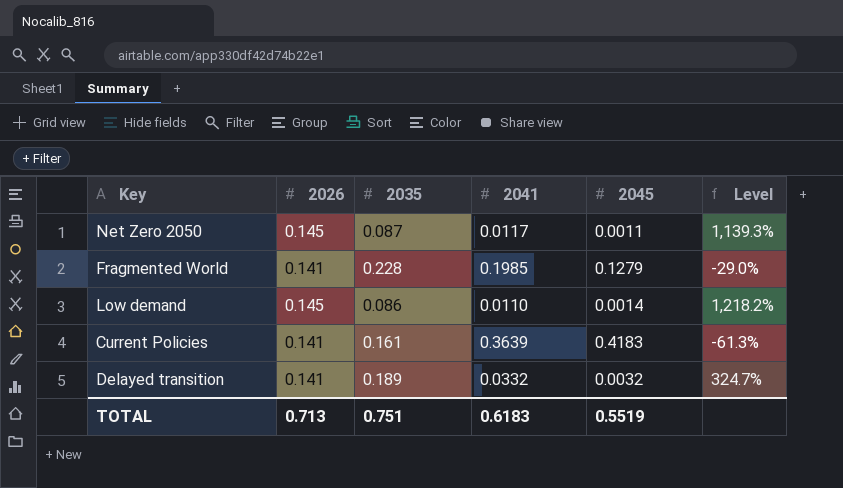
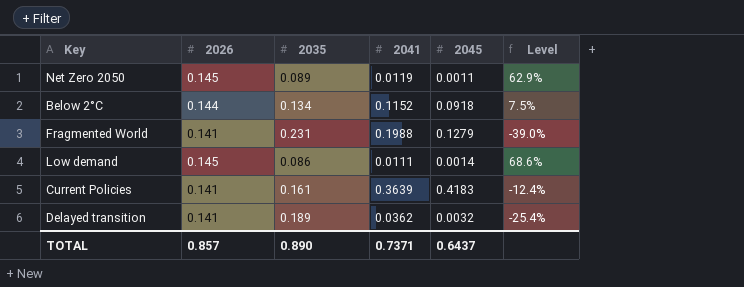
column Level | formula: ([2026] - [2041]) / [2041] -> ([2026] - [2035]) / [2035]
Net Zero 2050 | 2035: 0.087 -> 0.089
Net Zero 2050 | 2041: 0.0117 -> 0.0119
row Below 2°C: none -> 0.144 | 0.134 | 0.1152 | 0.0918 | 7.5%
Fragmented World | 2035: 0.228 -> 0.231
Fragmented World | 2041: 0.1985 -> 0.1988
Low demand | 2041: 0.0110 -> 0.0111
Delayed transition | 2041: 0.0332 -> 0.0362
TOTAL | 2026: 0.713 -> 0.857
TOTAL | 2035: 0.751 -> 0.890
TOTAL | 2041: 0.6183 -> 0.7371
TOTAL | 2045: 0.5519 -> 0.6437

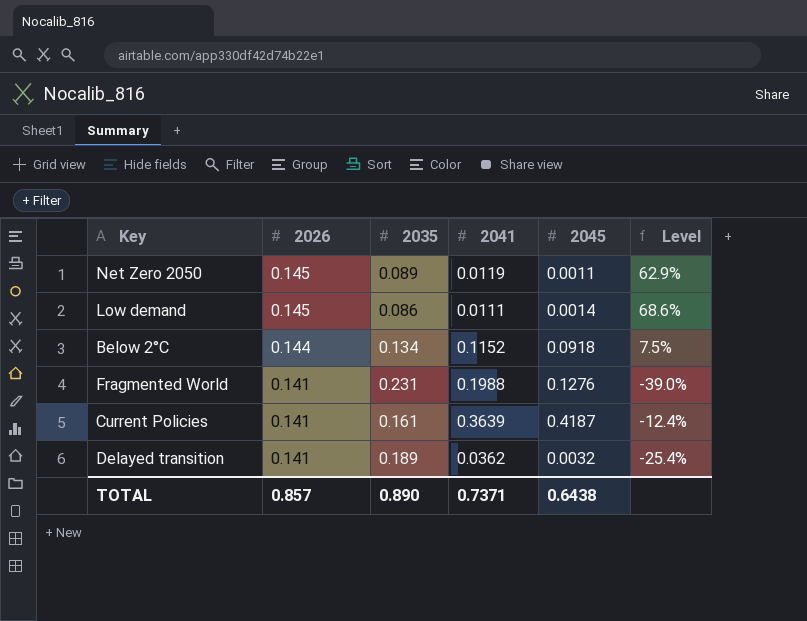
row order: none -> 2026 descending
Fragmented World | 2045: 0.1279 -> 0.1276
Current Policies | 2045: 0.4183 -> 0.4187
TOTAL | 2045: 0.6437 -> 0.6438

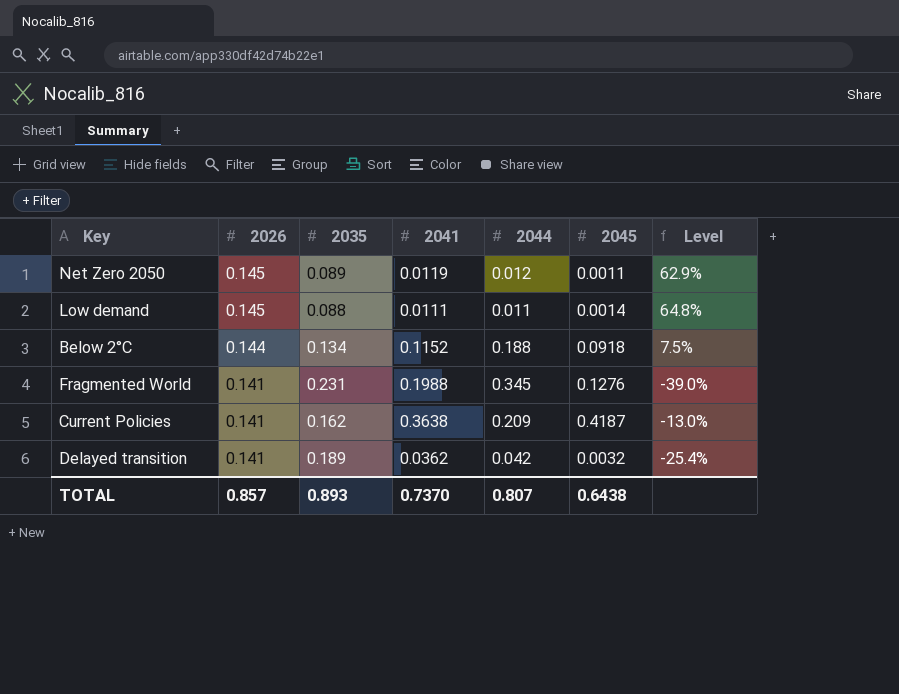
column 2044 | position: none -> 5
Low demand | 2035: 0.086 -> 0.088
Low demand | Level: 68.6% -> 64.8%
Current Policies | 2035: 0.161 -> 0.162
Current Policies | 2041: 0.3639 -> 0.3638
Current Policies | Level: -12.4% -> -13.0%
TOTAL | 2035: 0.890 -> 0.893
TOTAL | 2041: 0.7371 -> 0.7370

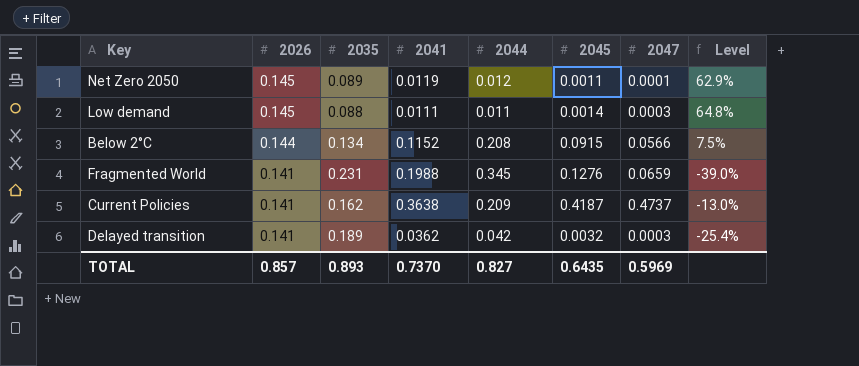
column 2047 | position: none -> 7
Below 2°C | 2044: 0.188 -> 0.208
Below 2°C | 2045: 0.0918 -> 0.0915
TOTAL | 2044: 0.807 -> 0.827
TOTAL | 2045: 0.6438 -> 0.6435

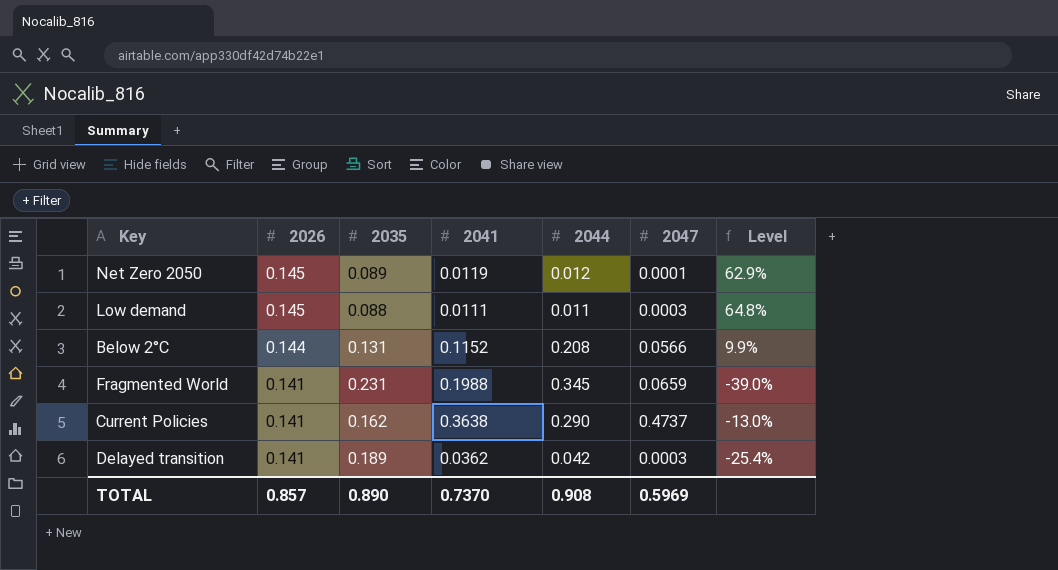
column 2045 | position: 6 -> none
Below 2°C | 2035: 0.134 -> 0.131
Below 2°C | Level: 7.5% -> 9.9%
Current Policies | 2044: 0.209 -> 0.290
TOTAL | 2035: 0.893 -> 0.890
TOTAL | 2044: 0.827 -> 0.908

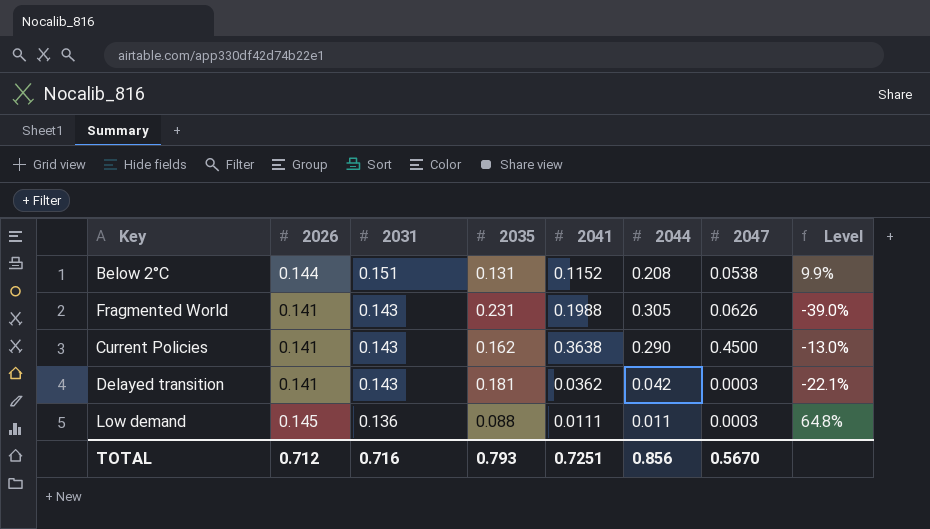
row order: 2026 descending -> 2031 descending
column 2031 | position: none -> 3
row Net Zero 2050: 0.145 | 0.089 | 0.0119 | 0.012 | 0.0001 | 62.9% -> none
Below 2°C | 2047: 0.0566 -> 0.0538
Fragmented World | 2044: 0.345 -> 0.305
Fragmented World | 2047: 0.0659 -> 0.0626
Current Policies | 2047: 0.4737 -> 0.4500
Delayed transition | 2035: 0.189 -> 0.181
Delayed transition | Level: -25.4% -> -22.1%
TOTAL | 2026: 0.857 -> 0.712
TOTAL | 2035: 0.890 -> 0.793
TOTAL | 2041: 0.7370 -> 0.7251
TOTAL | 2044: 0.908 -> 0.856
TOTAL | 2047: 0.5969 -> 0.5670

